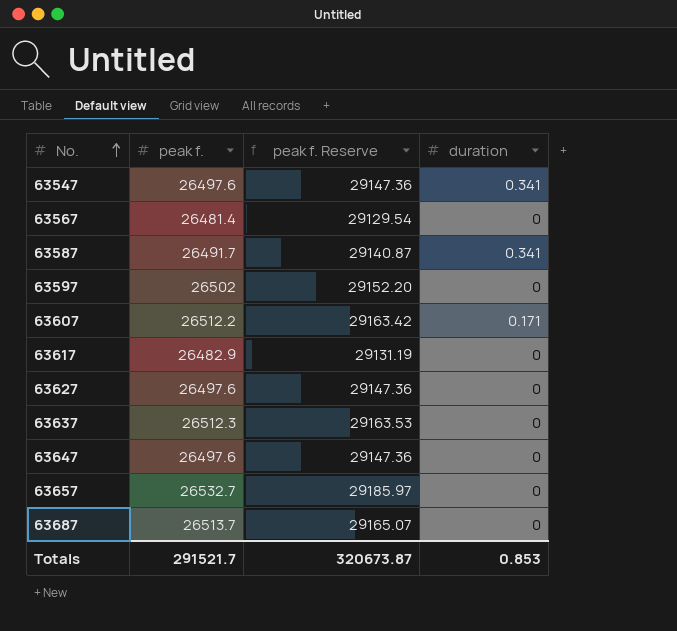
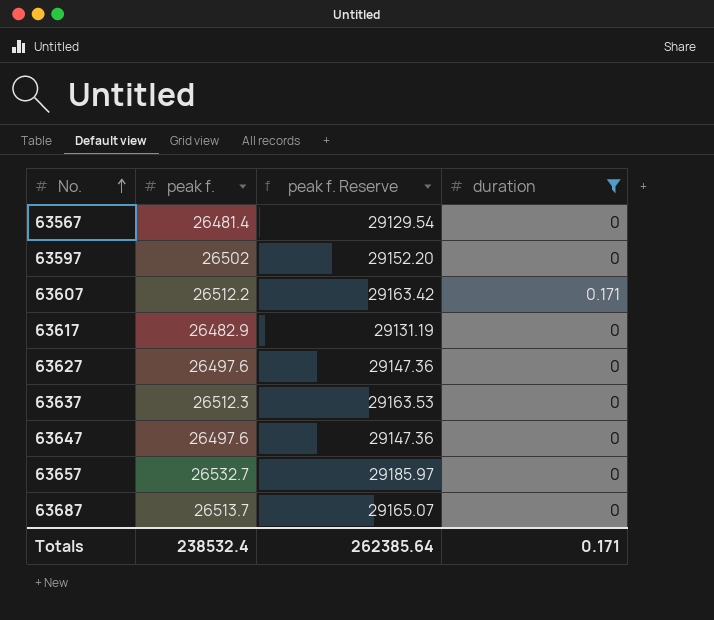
filter: none -> duration != 0.341
Totals | peak f.: 291521.7 -> 238532.4
Totals | peak f. Reserve: 320673.87 -> 262385.64
Totals | duration: 0.853 -> 0.171

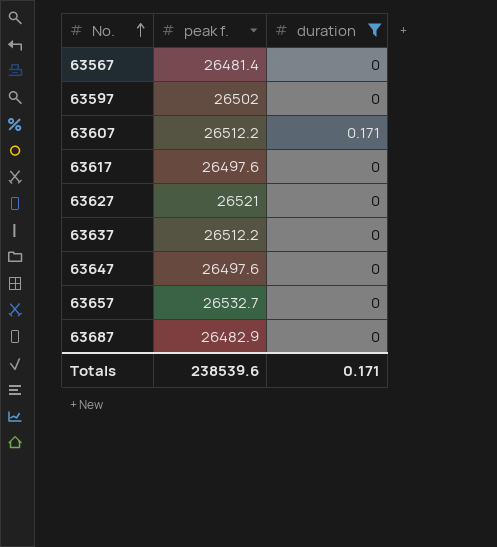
column peak f. Reserve | formula: [peak f.] * 1.1 -> none
63617 | peak f.: 26482.9 -> 26497.6
63627 | peak f.: 26497.6 -> 26521
63637 | peak f.: 26512.3 -> 26512.2
63687 | peak f.: 26513.7 -> 26482.9
Totals | peak f.: 238532.4 -> 238539.6

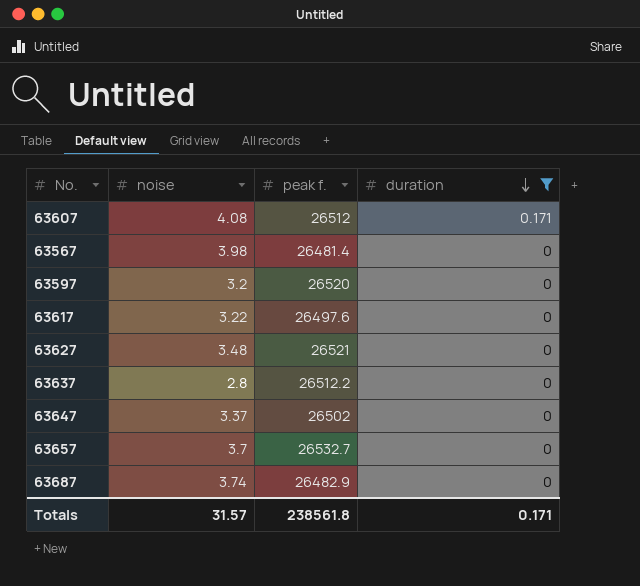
row order: No. ascending -> duration descending
column noise | position: none -> 2
63607 | peak f.: 26512.2 -> 26512
63597 | peak f.: 26502 -> 26520
63647 | peak f.: 26497.6 -> 26502
Totals | peak f.: 238539.6 -> 238561.8

